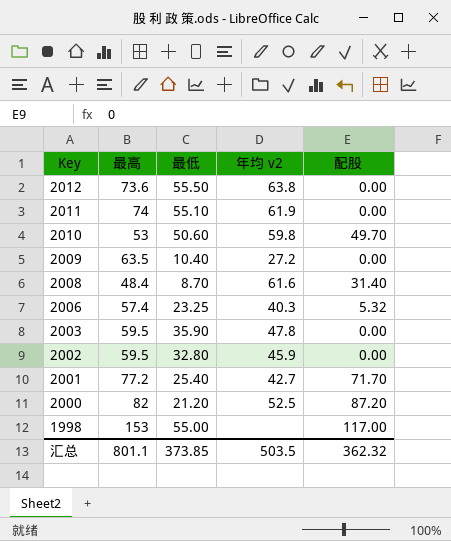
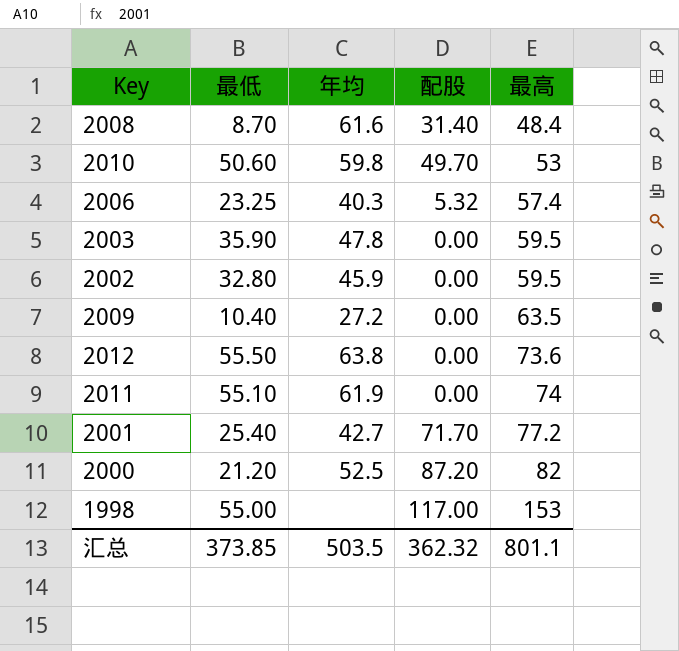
row order: Key descending -> 最高 ascending
column name: 年均 v2 -> 年均
column 最高 | position: 2 -> 5

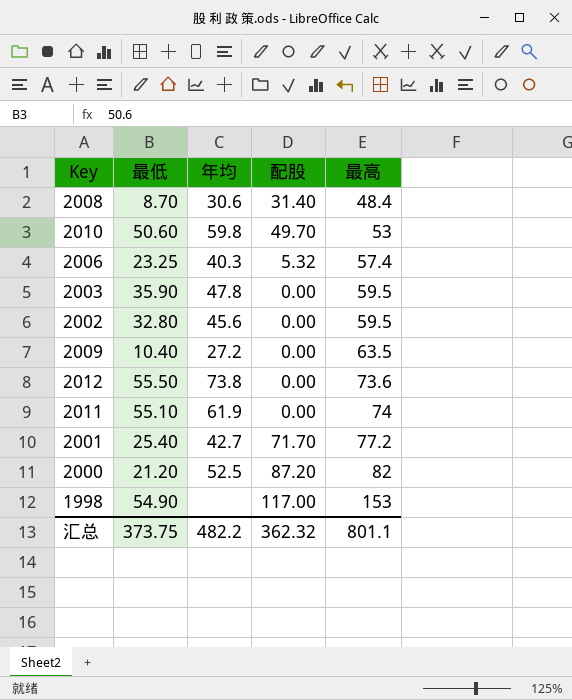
2008 | 年均: 61.6 -> 30.6
2002 | 年均: 45.9 -> 45.6
2012 | 年均: 63.8 -> 73.8
1998 | 最低: 55.00 -> 54.90
汇总 | 最低: 373.85 -> 373.75
汇总 | 年均: 503.5 -> 482.2

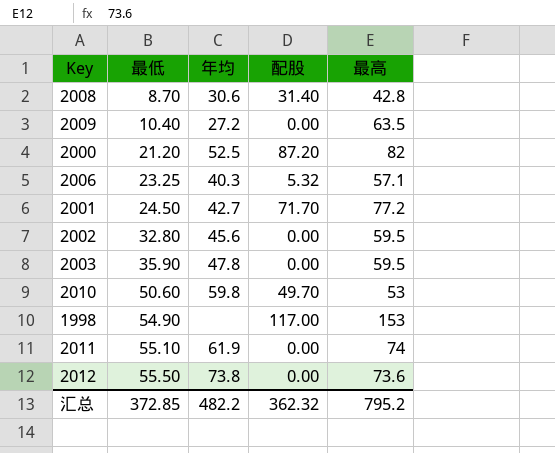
row order: 最高 ascending -> 最低 ascending
2008 | 最高: 48.4 -> 42.8
2006 | 最高: 57.4 -> 57.1
2001 | 最低: 25.40 -> 24.50
汇总 | 最低: 373.75 -> 372.85
汇总 | 最高: 801.1 -> 795.2

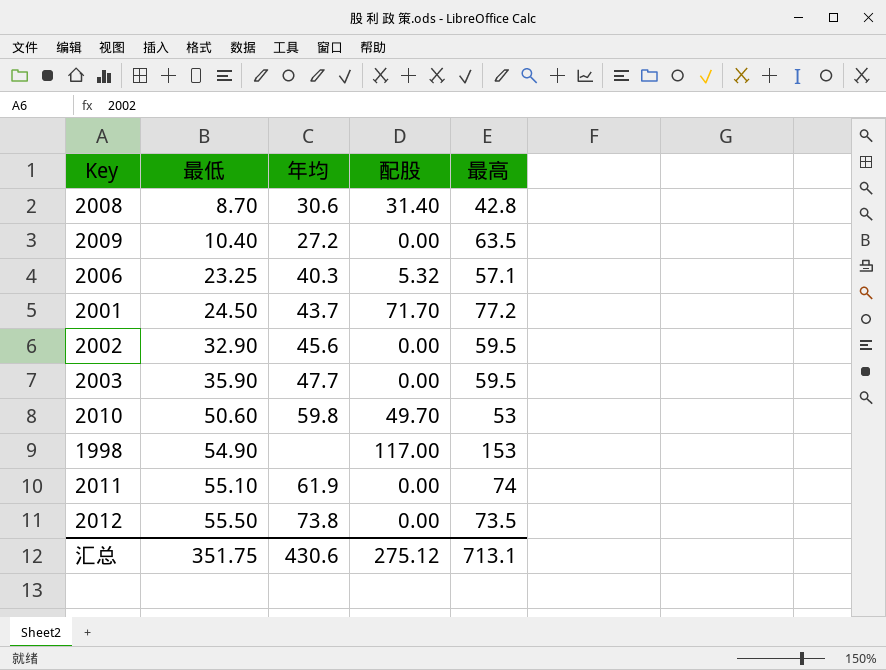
row 2000: 21.20 | 52.5 | 87.20 | 82 -> none
2001 | 年均: 42.7 -> 43.7
2002 | 最低: 32.80 -> 32.90
2003 | 年均: 47.8 -> 47.7
2012 | 最高: 73.6 -> 73.5
汇总 | 最低: 372.85 -> 351.75
汇总 | 年均: 482.2 -> 430.6
汇总 | 配股: 362.32 -> 275.12
汇总 | 最高: 795.2 -> 713.1

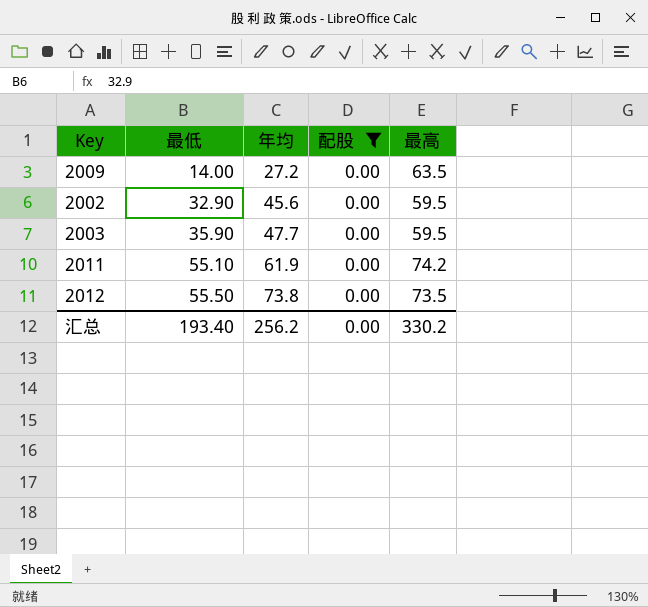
filter: none -> 配股 = 0.00
2009 | 最低: 10.40 -> 14.00
2011 | 最高: 74 -> 74.2
汇总 | 最低: 351.75 -> 193.40
汇总 | 年均: 430.6 -> 256.2
汇总 | 配股: 275.12 -> 0.00
汇总 | 最高: 713.1 -> 330.2

